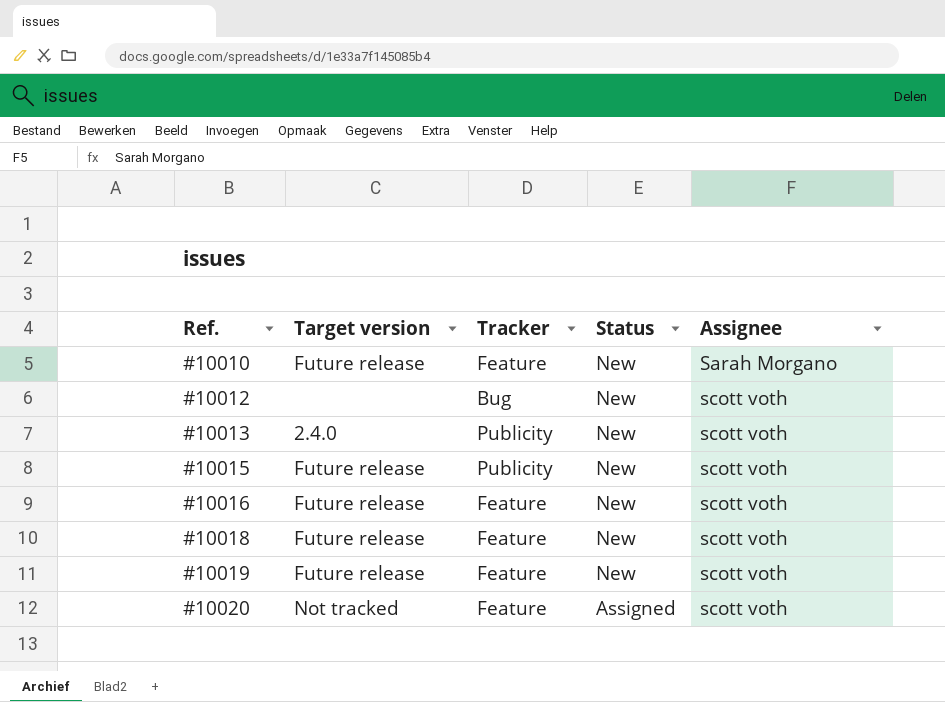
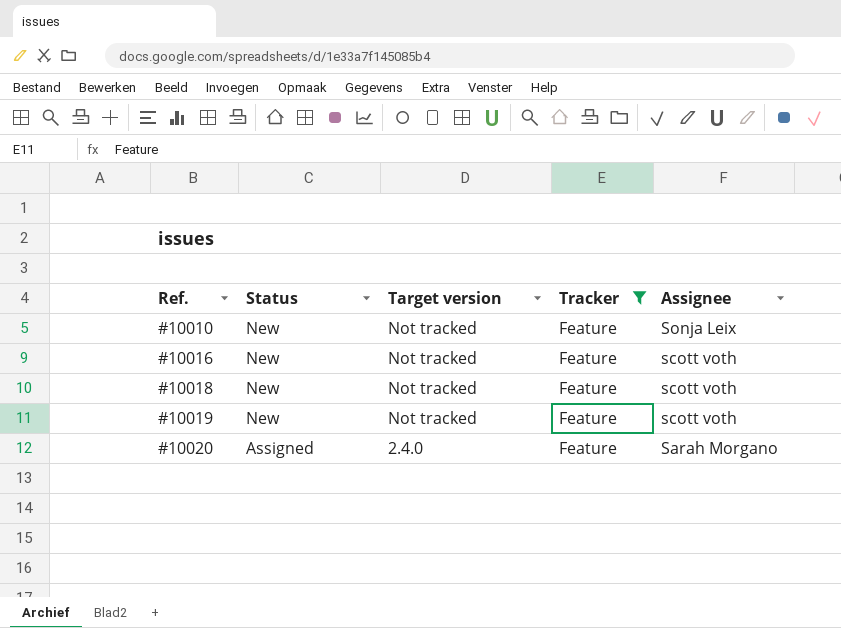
filter: none -> Tracker = Feature
column Status | position: 4 -> 2
#10010 | Target version: Future release -> Not tracked
#10010 | Assignee: Sarah Morgano -> Sonja Leix
#10016 | Target version: Future release -> Not tracked
#10018 | Target version: Future release -> Not tracked
#10019 | Target version: Future release -> Not tracked
#10020 | Target version: Not tracked -> 2.4.0
#10020 | Assignee: scott voth -> Sarah Morgano

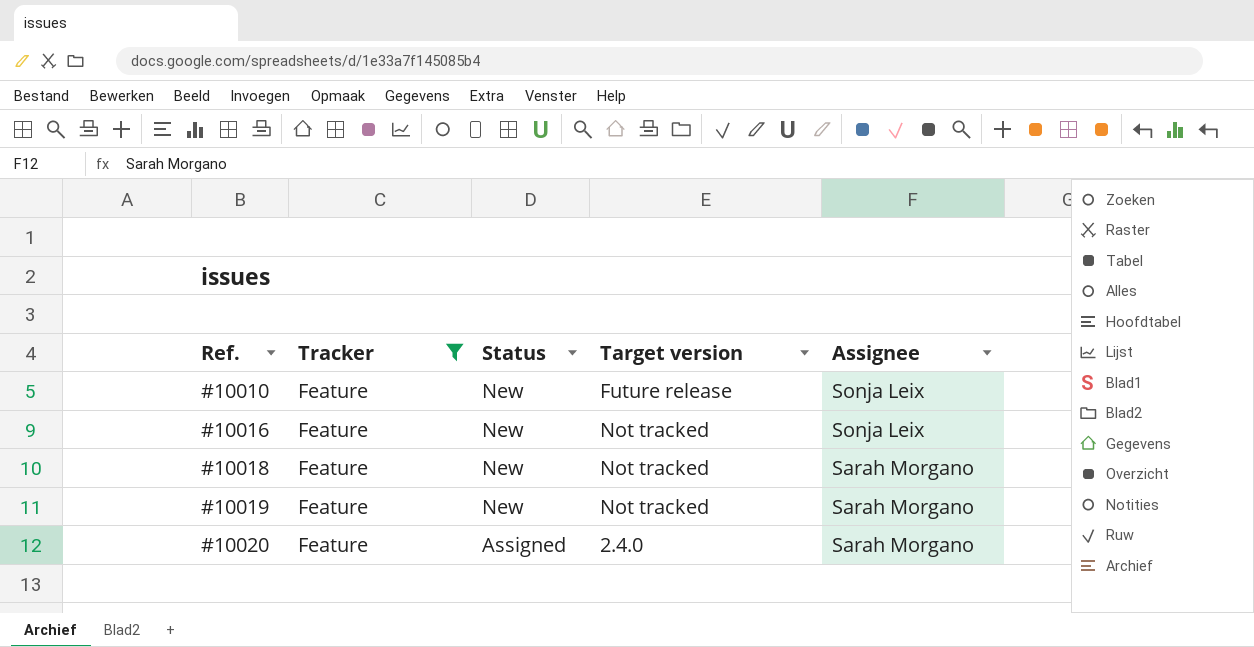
column Tracker | position: 4 -> 2
#10010 | Target version: Not tracked -> Future release
#10016 | Assignee: scott voth -> Sonja Leix
#10018 | Assignee: scott voth -> Sarah Morgano
#10019 | Assignee: scott voth -> Sarah Morgano

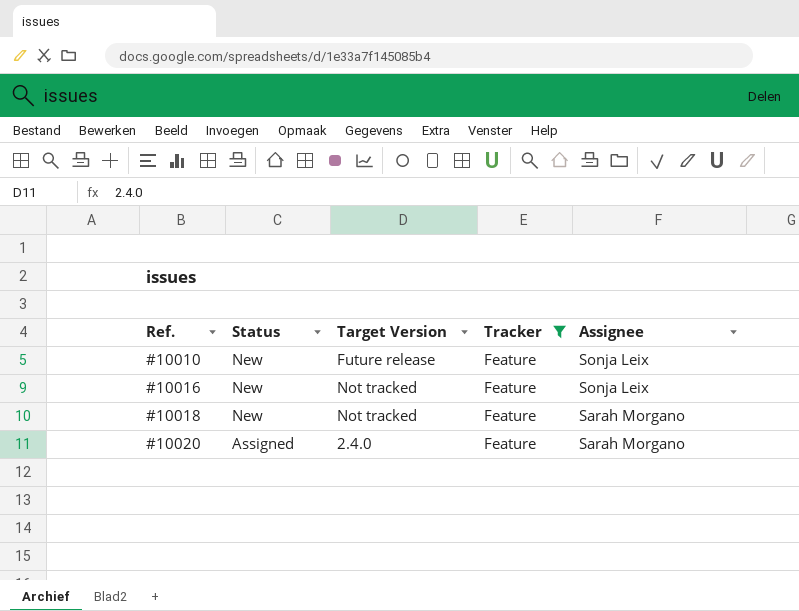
column name: Target version -> Target Version
column Tracker | position: 2 -> 4
row #10019: Feature | New | Not tracked | Sarah Morgano -> none

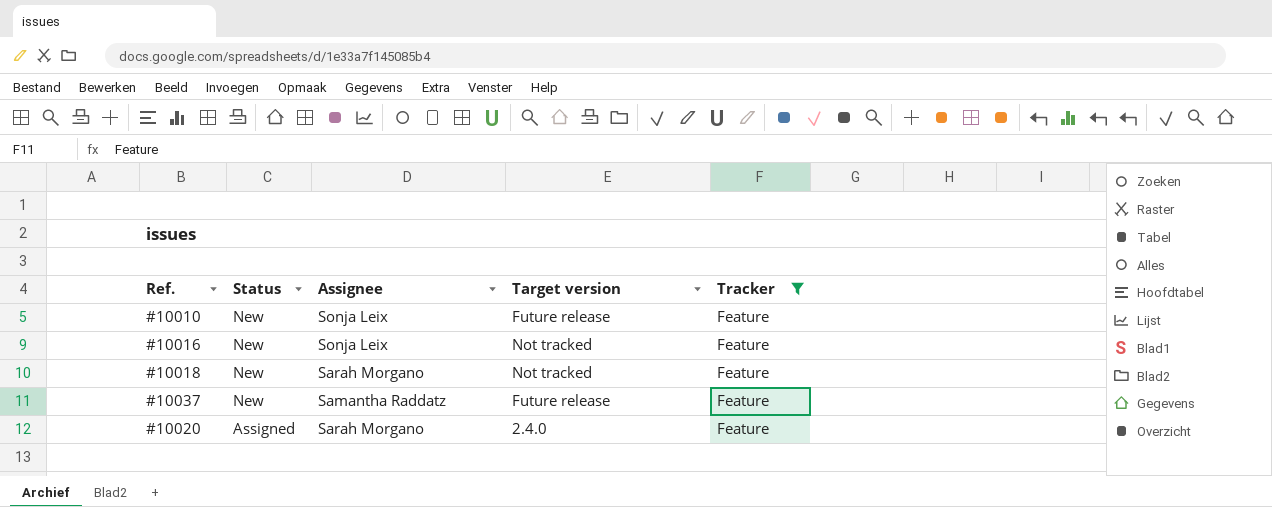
column Assignee | position: 5 -> 3
column name: Target Version -> Target version
row #10037: none -> New | Samantha Raddatz | Future release | Feature

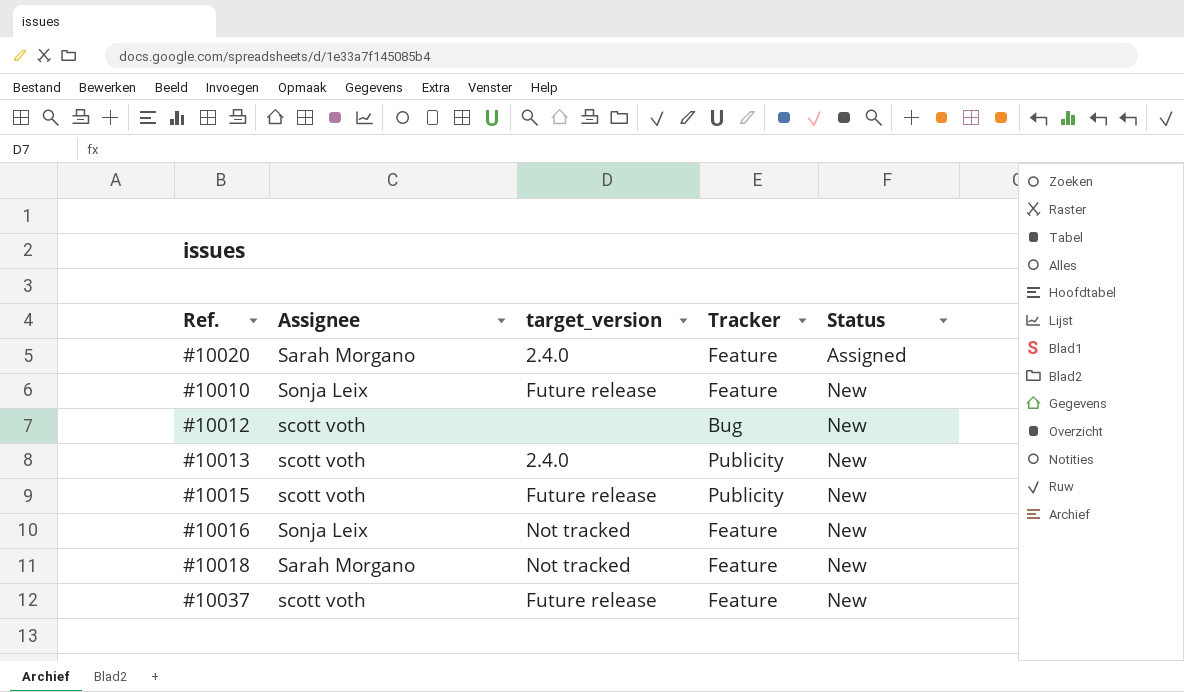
filter: Tracker = Feature -> none
row order: Status descending -> Status ascending
column name: Target version -> target_version
column Status | position: 2 -> 5
#10037 | Assignee: Samantha Raddatz -> scott voth

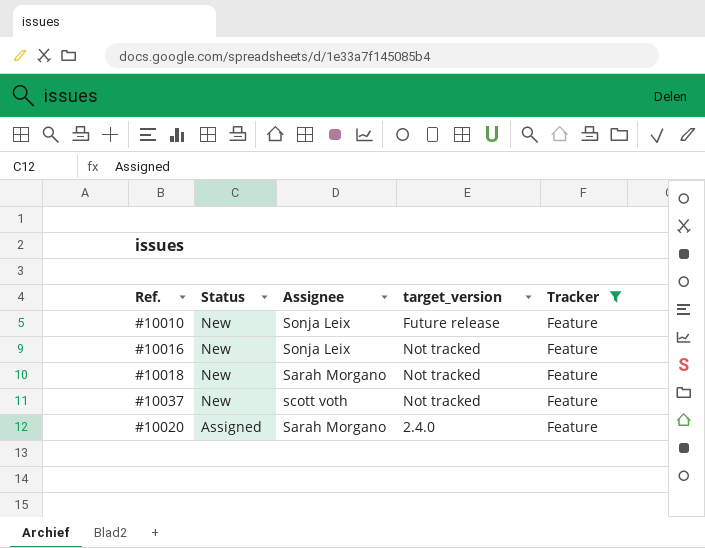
filter: none -> Tracker = Feature
row order: Status ascending -> Status descending
column Status | position: 5 -> 2
#10037 | target_version: Future release -> Not tracked

